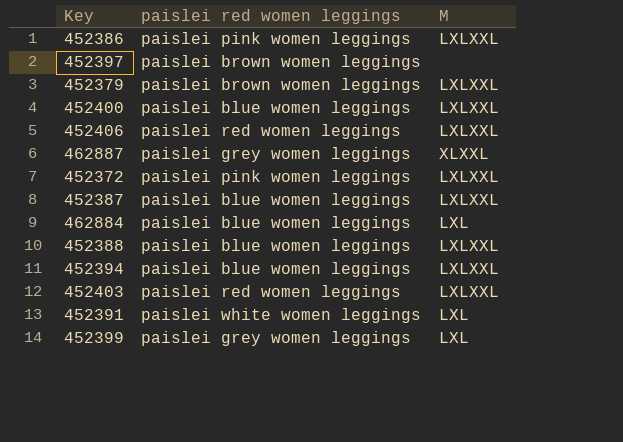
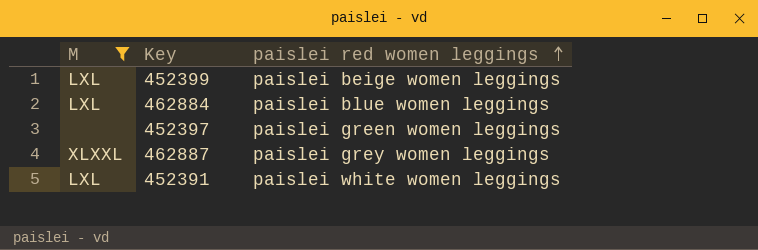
filter: none -> M != LXLXXL
row order: none -> paislei red women leggings ascending
column M | position: 3 -> 1
452399 | paislei red women leggings: paislei grey women leggings -> paislei beige women leggings
452397 | paislei red women leggings: paislei brown women leggings -> paislei green women leggings

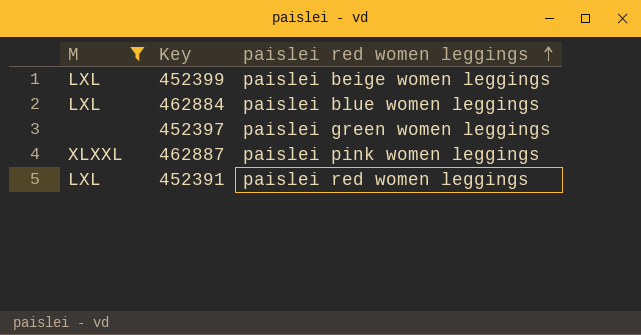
462887 | paislei red women leggings: paislei grey women leggings -> paislei pink women leggings
452391 | paislei red women leggings: paislei white women leggings -> paislei red women leggings

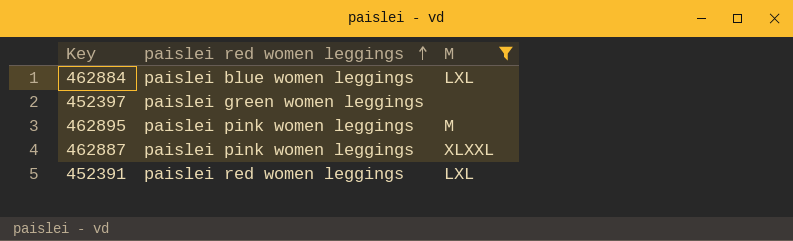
column M | position: 1 -> 3
row 452399: LXL | paislei beige women leggings -> none
row 462895: none -> paislei pink women leggings | M

